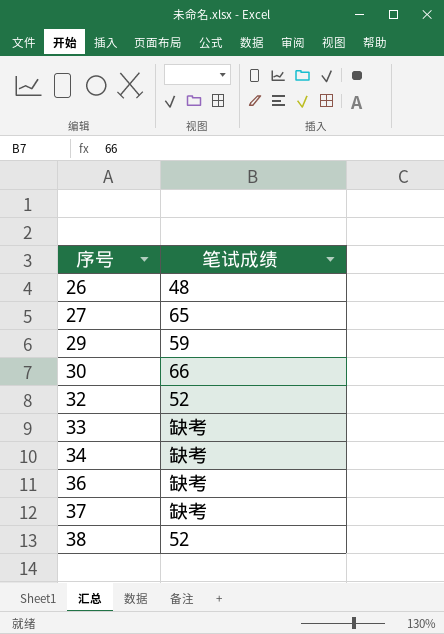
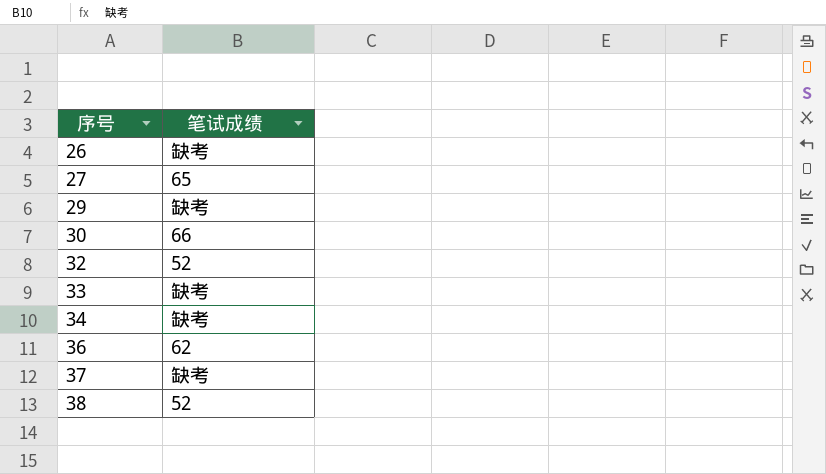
26 | 笔试成绩: 48 -> 缺考
29 | 笔试成绩: 59 -> 缺考
36 | 笔试成绩: 缺考 -> 62

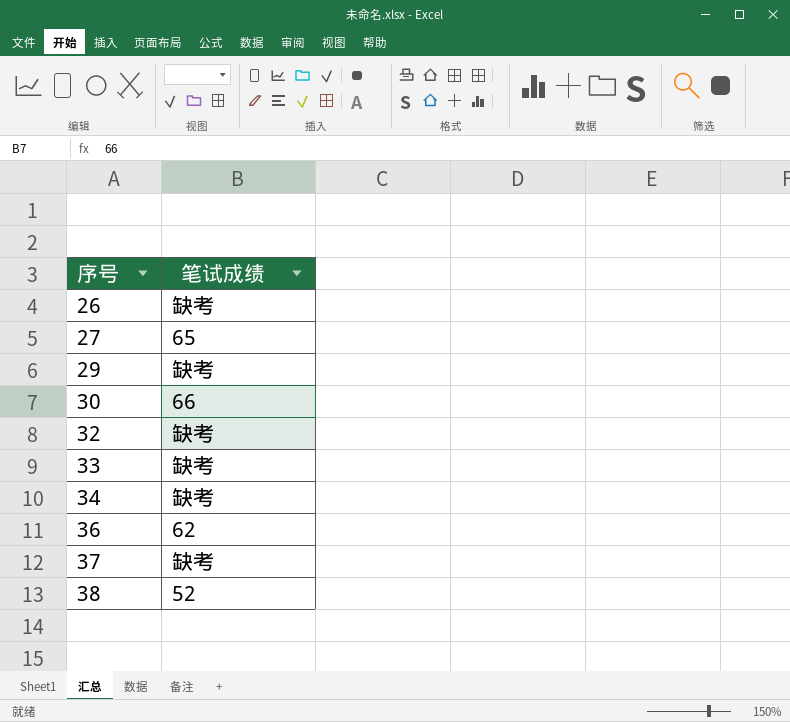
32 | 笔试成绩: 52 -> 缺考

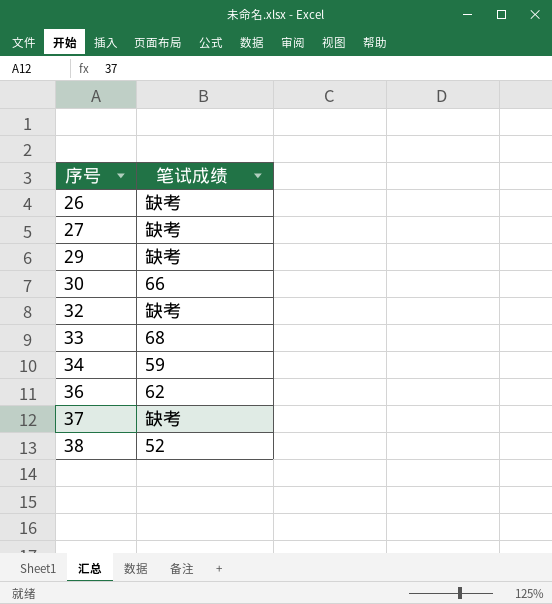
27 | 笔试成绩: 65 -> 缺考
33 | 笔试成绩: 缺考 -> 68
34 | 笔试成绩: 缺考 -> 59

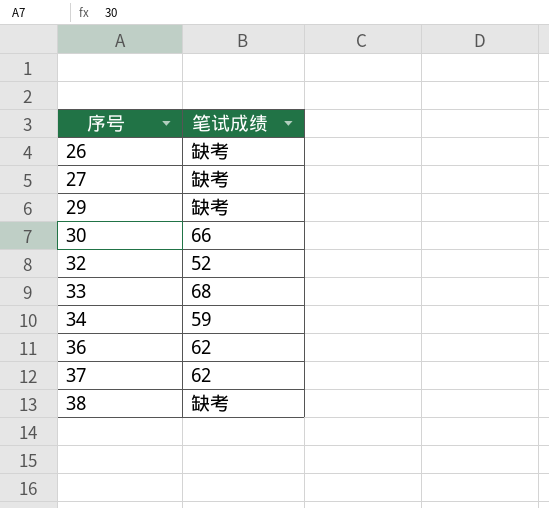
32 | 笔试成绩: 缺考 -> 52
37 | 笔试成绩: 缺考 -> 62
38 | 笔试成绩: 52 -> 缺考

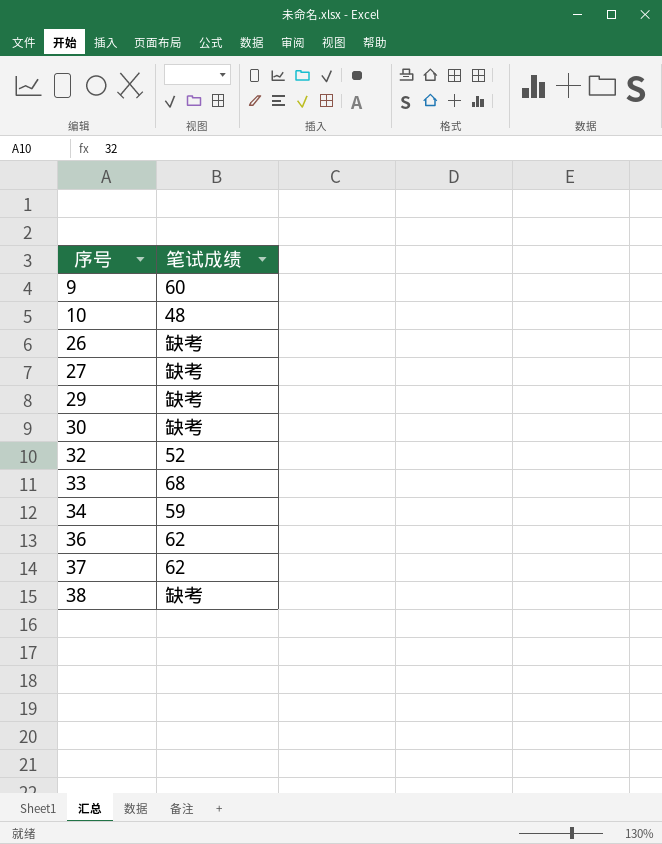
row 9: none -> 60
row 10: none -> 48
30 | 笔试成绩: 66 -> 缺考

